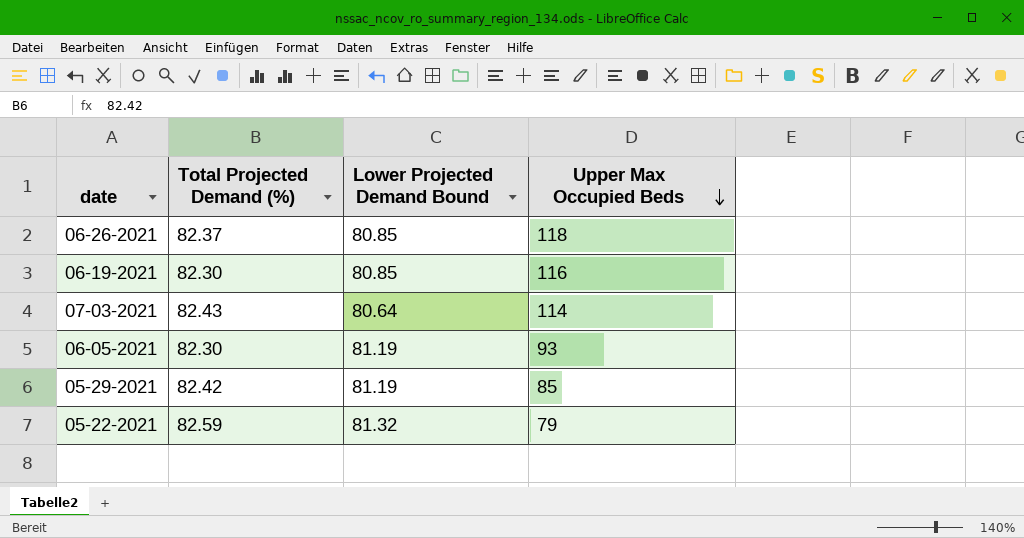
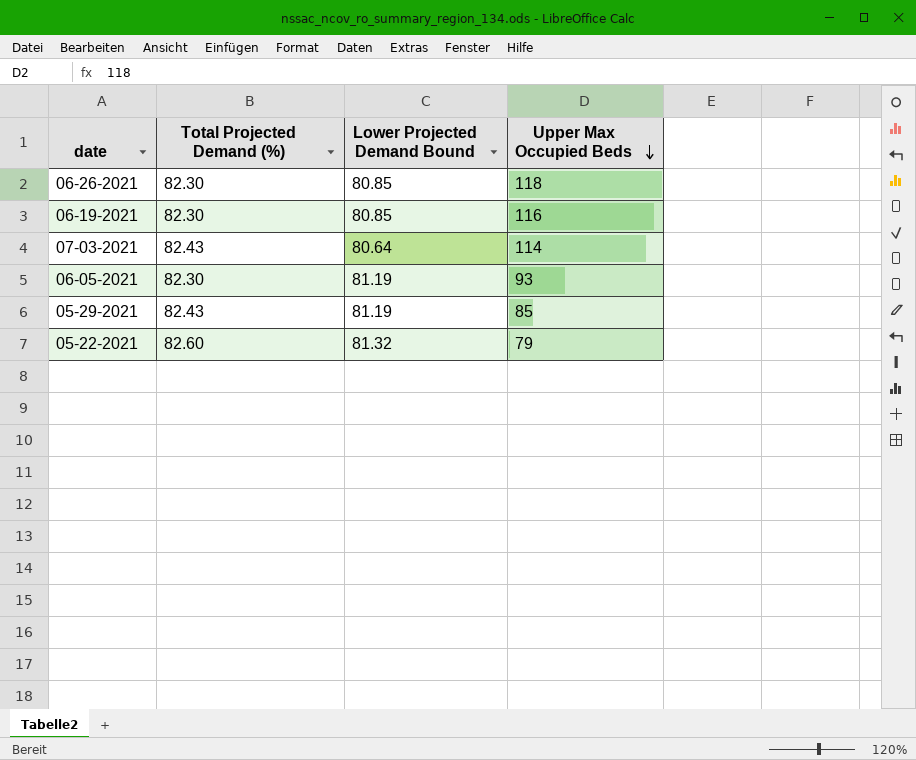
06-26-2021 | Total Projected Demand (%): 82.37 -> 82.30
05-29-2021 | Total Projected Demand (%): 82.42 -> 82.43
05-22-2021 | Total Projected Demand (%): 82.59 -> 82.60

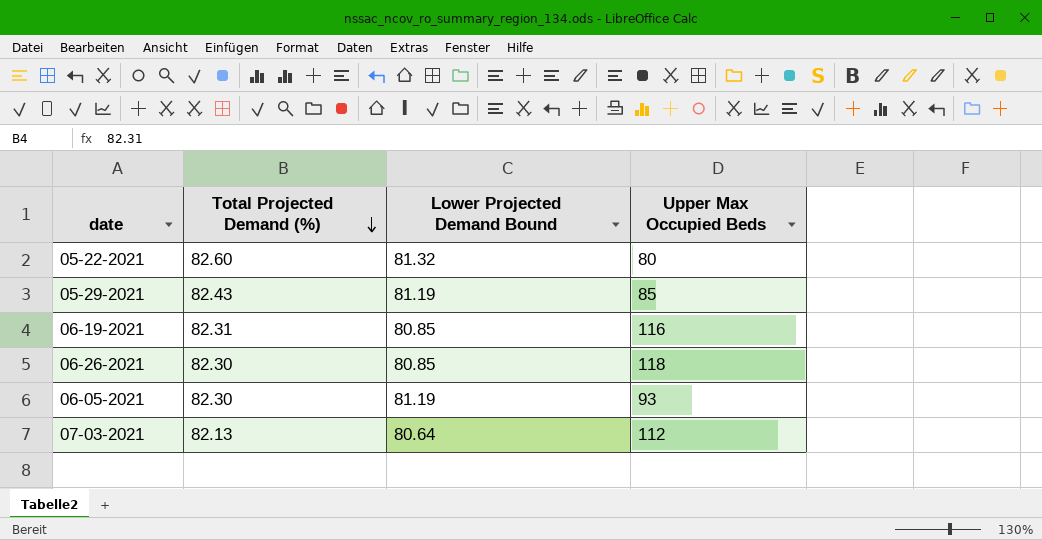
row order: Upper Max Occupied Beds descending -> Total Projected Demand (%) descending
05-22-2021 | Upper Max Occupied Beds: 79 -> 80
06-19-2021 | Total Projected Demand (%): 82.30 -> 82.31
07-03-2021 | Total Projected Demand (%): 82.43 -> 82.13
07-03-2021 | Upper Max Occupied Beds: 114 -> 112

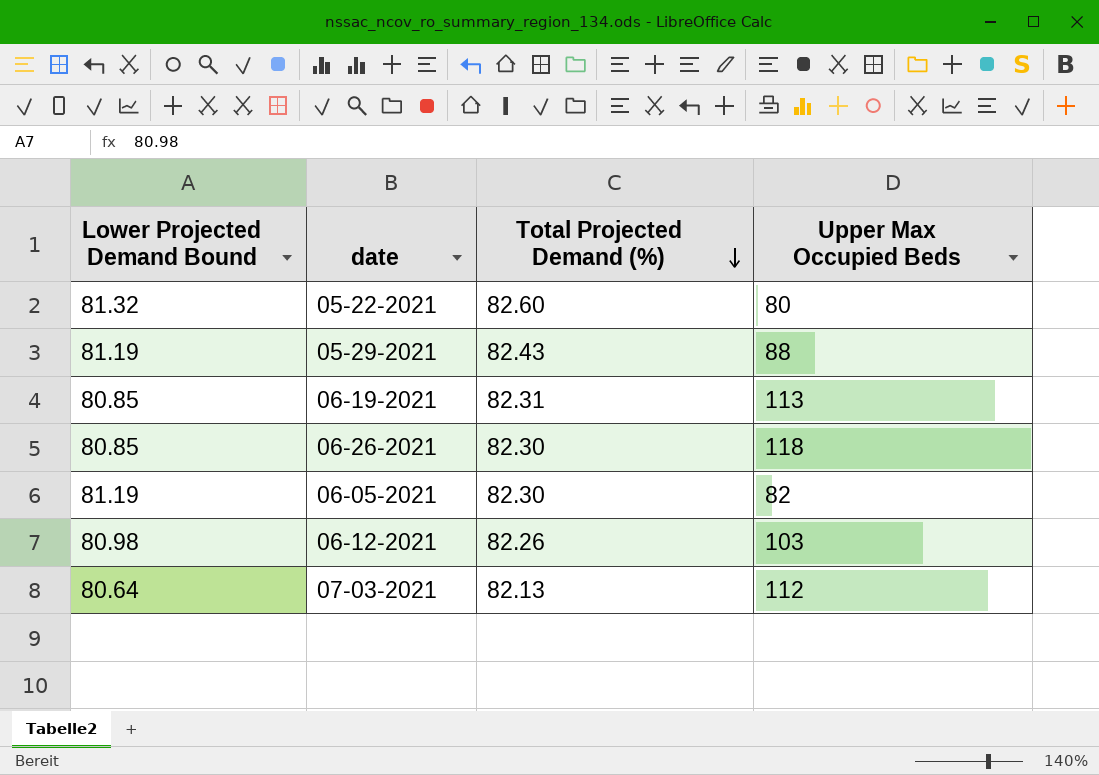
column Lower Projected Demand Bound | position: 3 -> 1
05-29-2021 | Upper Max Occupied Beds: 85 -> 88
06-19-2021 | Upper Max Occupied Beds: 116 -> 113
06-05-2021 | Upper Max Occupied Beds: 93 -> 82
row 06-12-2021: none -> 80.98 | 82.26 | 103

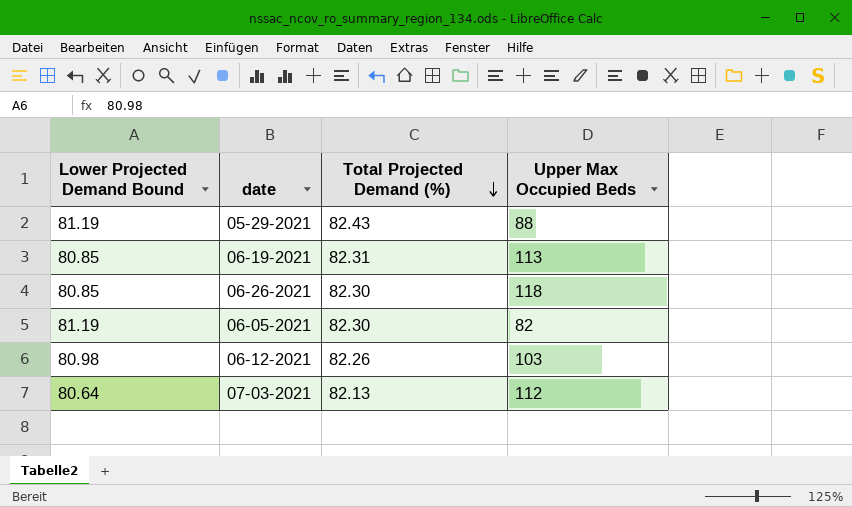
row 05-22-2021: 81.32 | 82.60 | 80 -> none

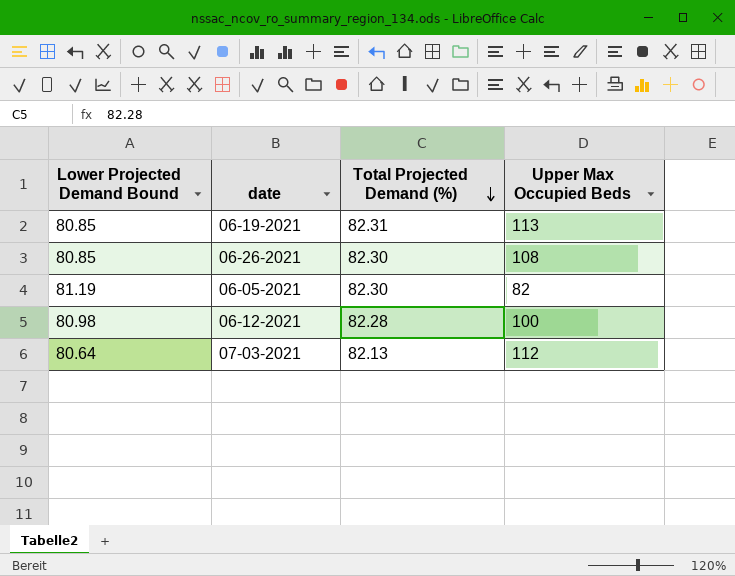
row 05-29-2021: 81.19 | 82.43 | 88 -> none
06-26-2021 | Upper Max Occupied Beds: 118 -> 108
06-12-2021 | Total Projected Demand (%): 82.26 -> 82.28
06-12-2021 | Upper Max Occupied Beds: 103 -> 100

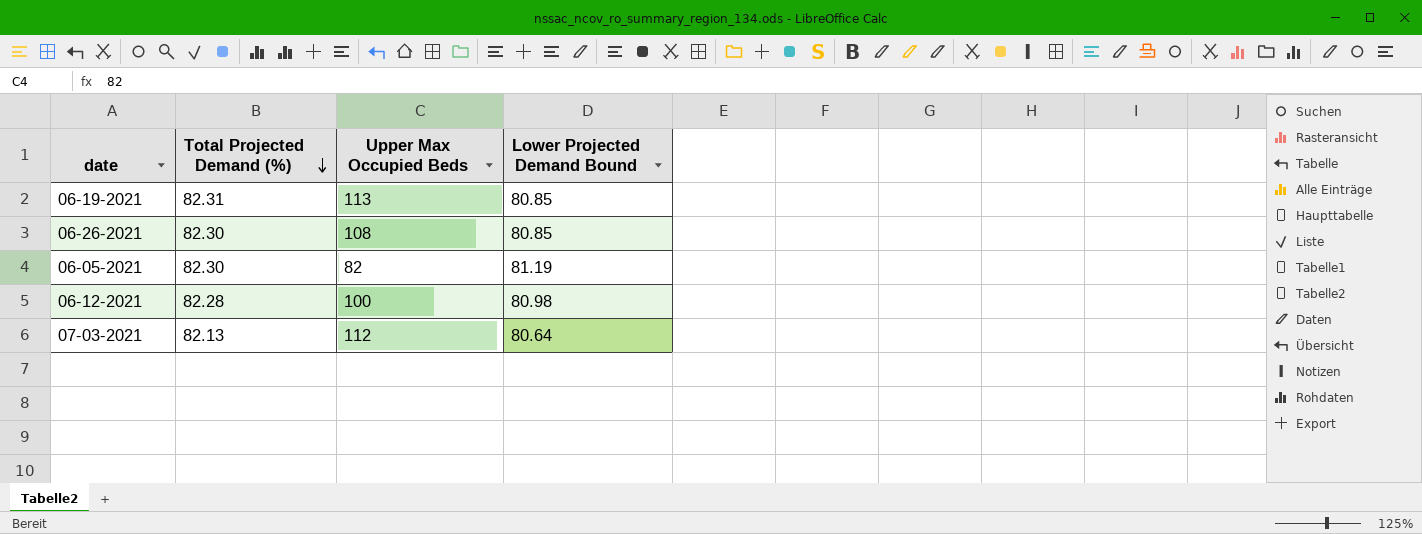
column Lower Projected Demand Bound | position: 1 -> 4

